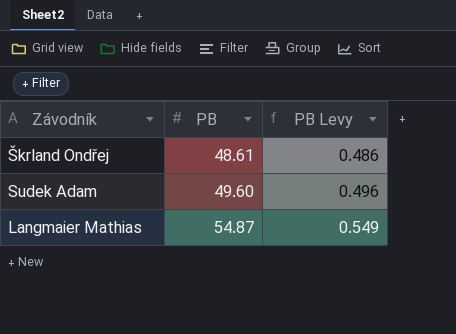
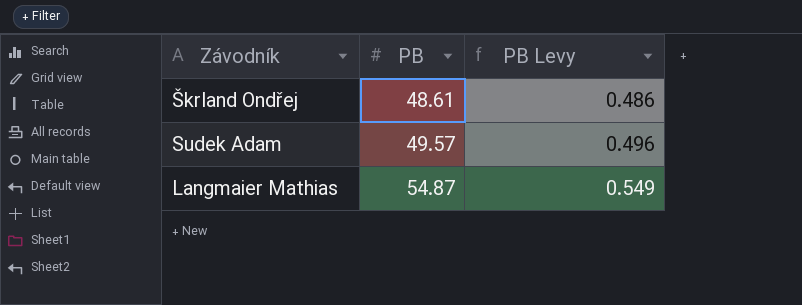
Sudek Adam | PB: 49.60 -> 49.57

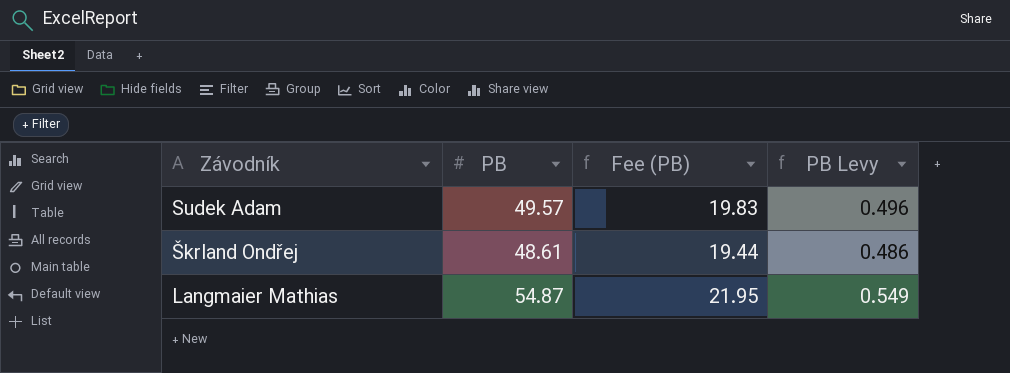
row order: PB ascending -> Závodník descending
column Fee (PB) | formula: none -> [PB] * 0.4

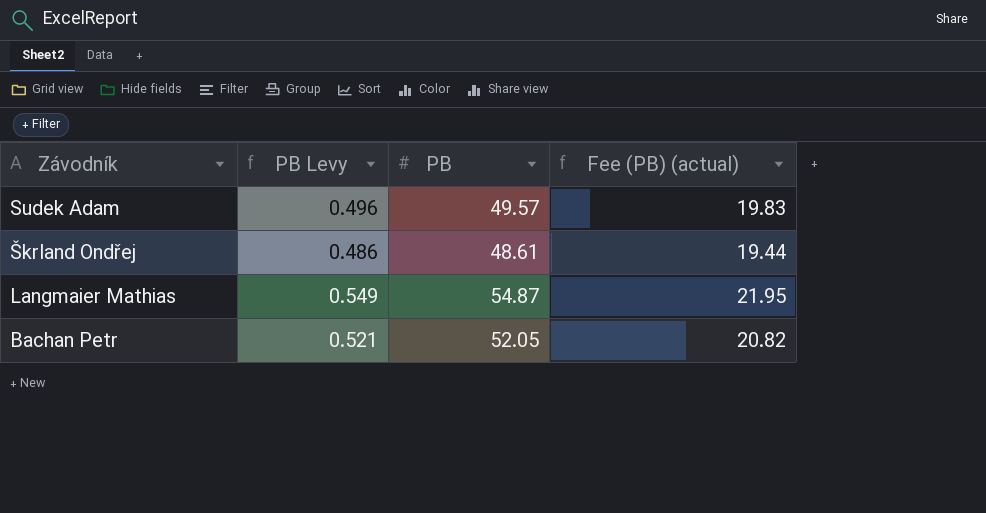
column PB Levy | position: 4 -> 2
column name: Fee (PB) -> Fee (PB) (actual)
row Bachan Petr: none -> 0.521 | 52.05 | 20.82

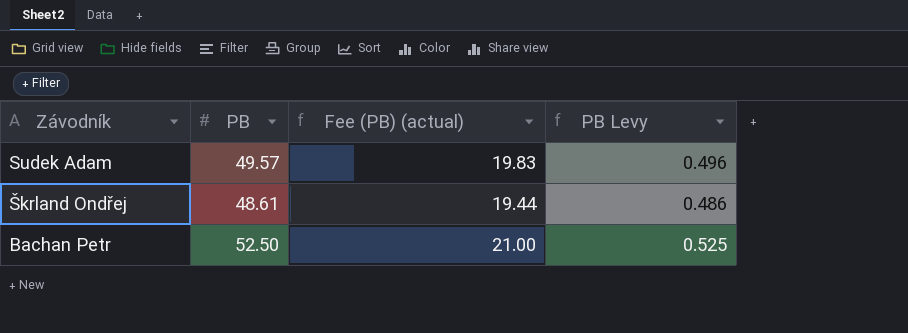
column PB Levy | position: 2 -> 4
row Langmaier Mathias: 0.549 | 54.87 | 21.95 -> none
Bachan Petr | PB: 52.05 -> 52.50
Bachan Petr | Fee (PB) (actual): 20.82 -> 21.00
Bachan Petr | PB Levy: 0.521 -> 0.525

